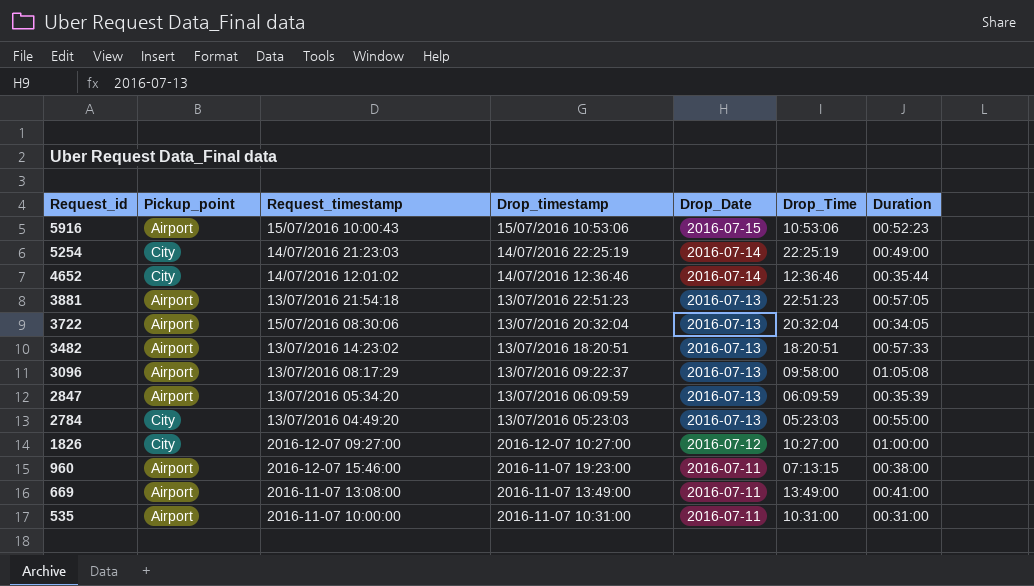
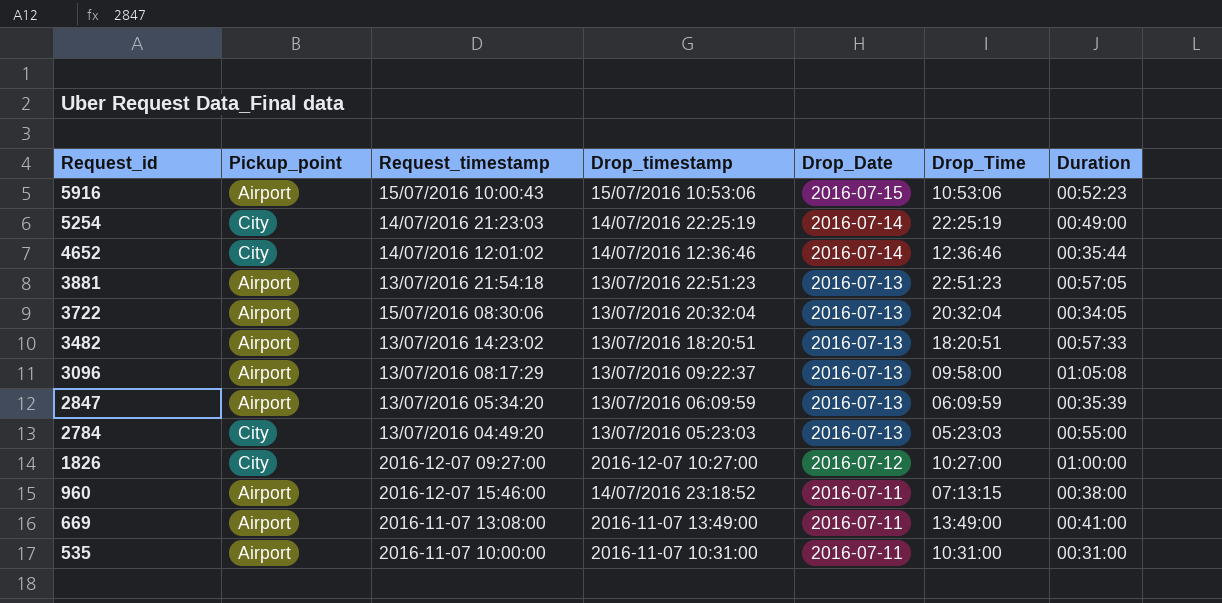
960 | Drop_timestamp: 2016-11-07 19:23:00 -> 14/07/2016 23:18:52

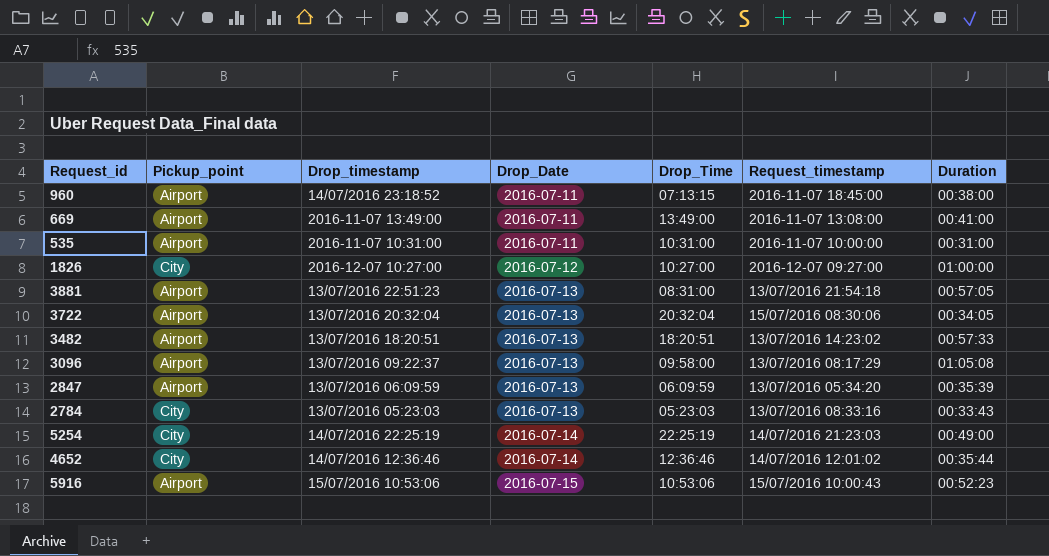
row order: Request_id descending -> Drop_Date ascending
column Request_timestamp | position: 3 -> 6
960 | Request_timestamp: 2016-12-07 15:46:00 -> 2016-11-07 18:45:00
3881 | Drop_Time: 22:51:23 -> 08:31:00
2784 | Request_timestamp: 13/07/2016 04:49:20 -> 13/07/2016 08:33:16
2784 | Duration: 00:55:00 -> 00:33:43

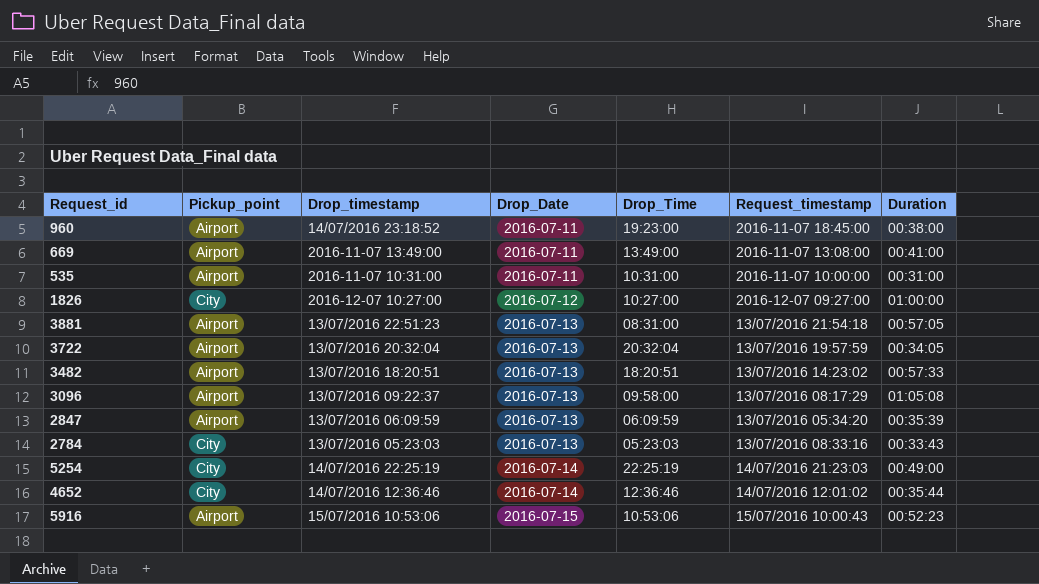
960 | Drop_Time: 07:13:15 -> 19:23:00
3722 | Request_timestamp: 15/07/2016 08:30:06 -> 13/07/2016 19:57:59

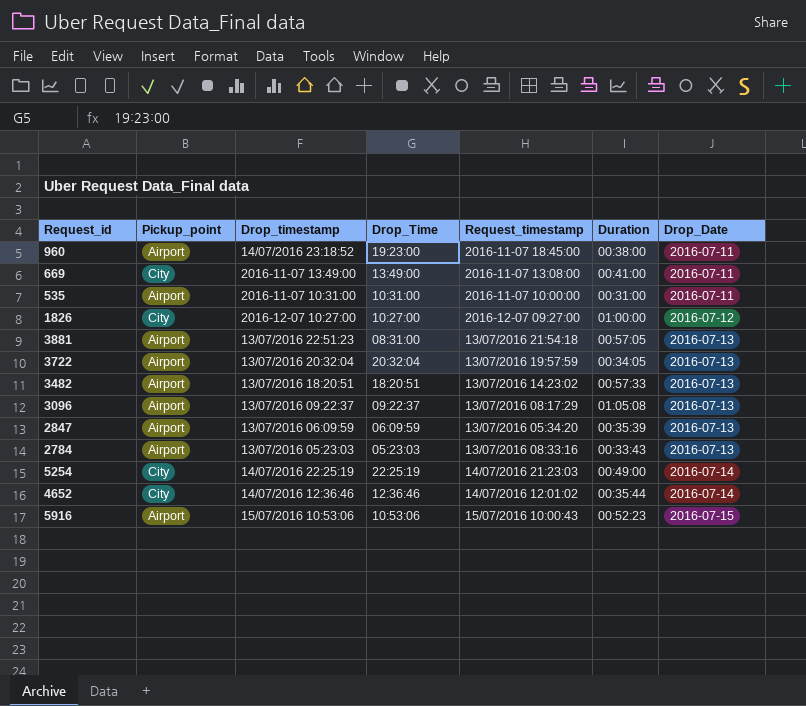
column Drop_Date | position: 4 -> 7
669 | Pickup_point: Airport -> City
3096 | Drop_Time: 09:58:00 -> 09:22:37
2784 | Pickup_point: City -> Airport

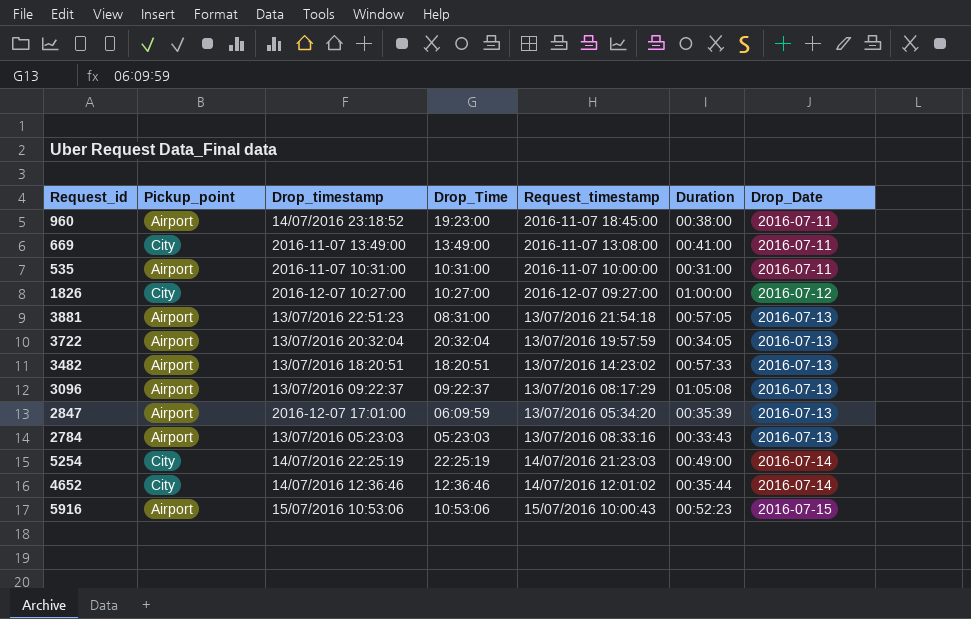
2847 | Drop_timestamp: 13/07/2016 06:09:59 -> 2016-12-07 17:01:00

